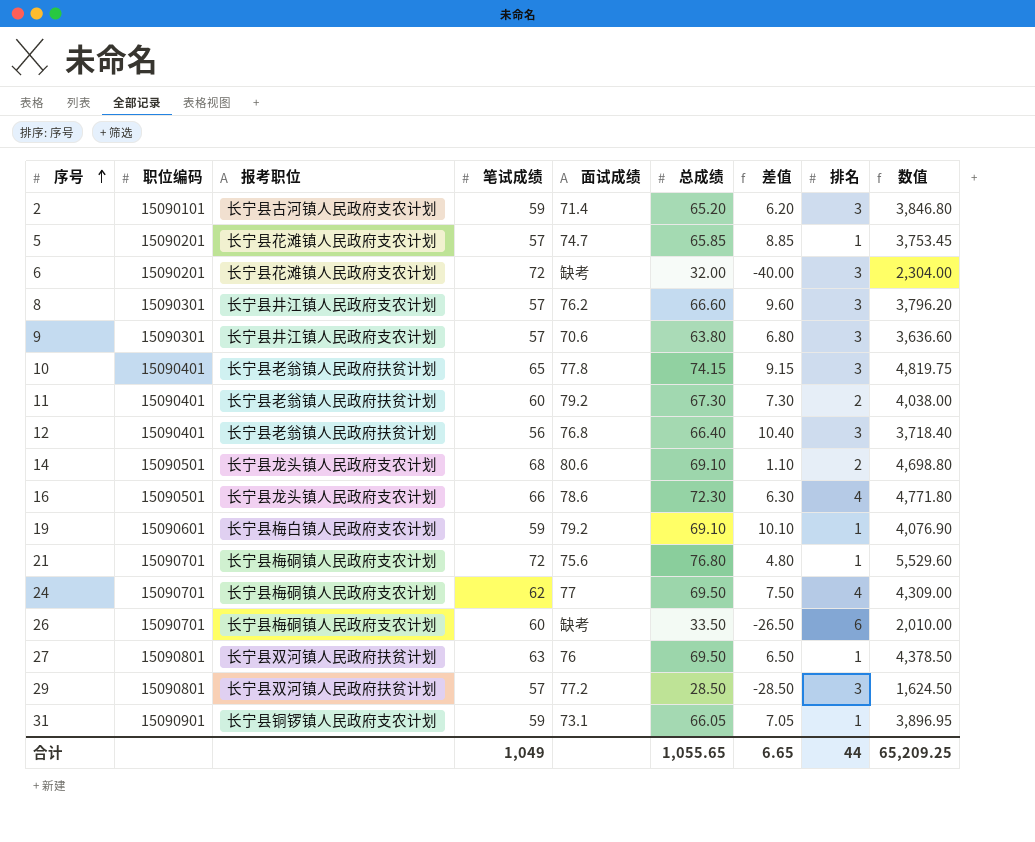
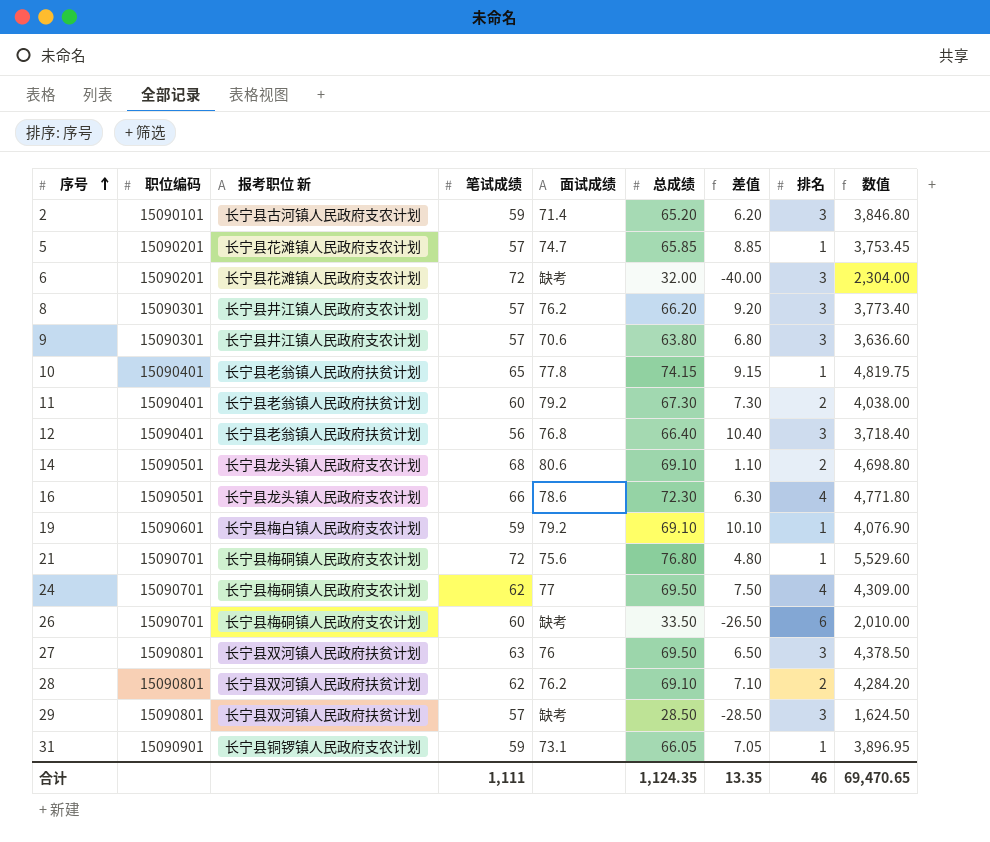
column name: 报考职位 -> 报考职位 新
8 | 总成绩: 66.60 -> 66.20
8 | 差值: 9.60 -> 9.20
8 | 数值: 3,796.20 -> 3,773.40
10 | 排名: 3 -> 1
27 | 排名: 1 -> 3
row 28: none -> 15090801 | 长宁县双河镇人民政府扶贫计划 | 62 | 76.2 | 69.10 | 7.10 | 2 | 4,284.20
29 | 面试成绩: 77.2 -> 缺考
合计 | 笔试成绩: 1,049 -> 1,111
合计 | 总成绩: 1,055.65 -> 1,124.35
合计 | 差值: 6.65 -> 13.35
合计 | 排名: 44 -> 46
合计 | 数值: 65,209.25 -> 69,470.65

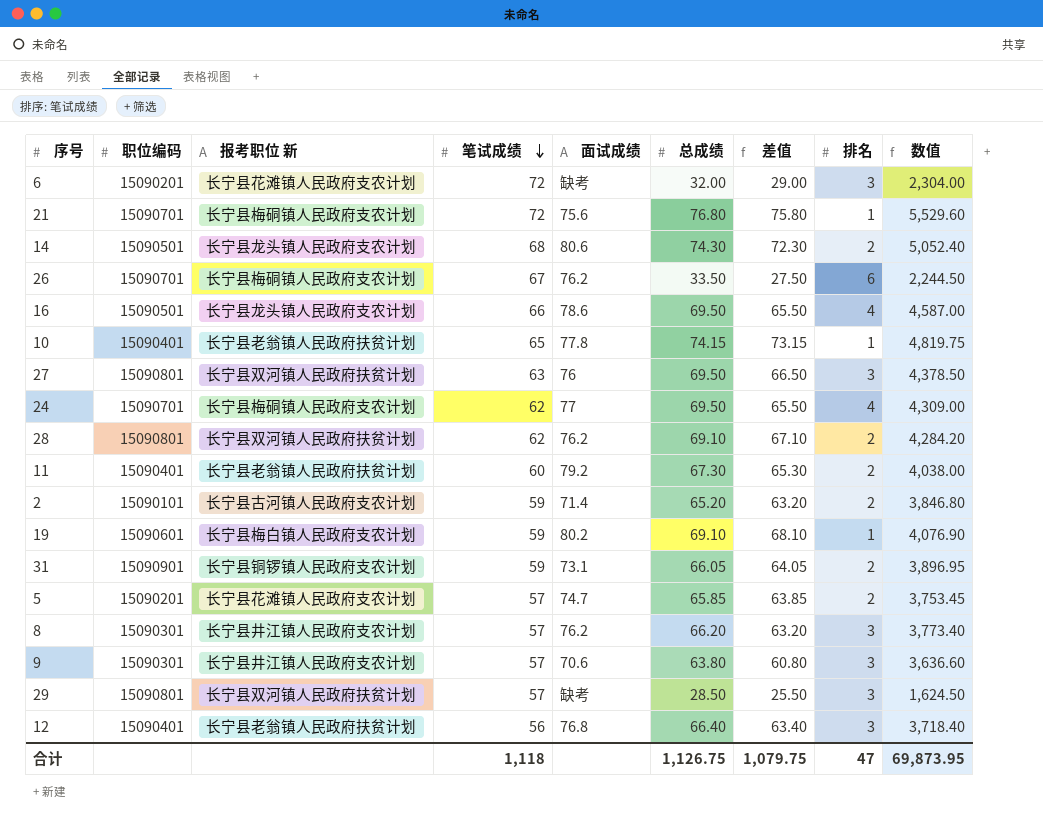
row order: 序号 ascending -> 笔试成绩 descending
column 差值 | formula: [总成绩] - [笔试成绩] -> [总成绩] - [排名]
14 | 总成绩: 69.10 -> 74.30
14 | 数值: 4,698.80 -> 5,052.40
26 | 笔试成绩: 60 -> 67
26 | 面试成绩: 缺考 -> 76.2
26 | 数值: 2,010.00 -> 2,244.50
16 | 总成绩: 72.30 -> 69.50
16 | 数值: 4,771.80 -> 4,587.00
2 | 排名: 3 -> 2
19 | 面试成绩: 79.2 -> 80.2
31 | 排名: 1 -> 2
5 | 排名: 1 -> 2
合计 | 笔试成绩: 1,111 -> 1,118
合计 | 总成绩: 1,124.35 -> 1,126.75
合计 | 差值: 13.35 -> 1,079.75
合计 | 排名: 46 -> 47
合计 | 数值: 69,470.65 -> 69,873.95

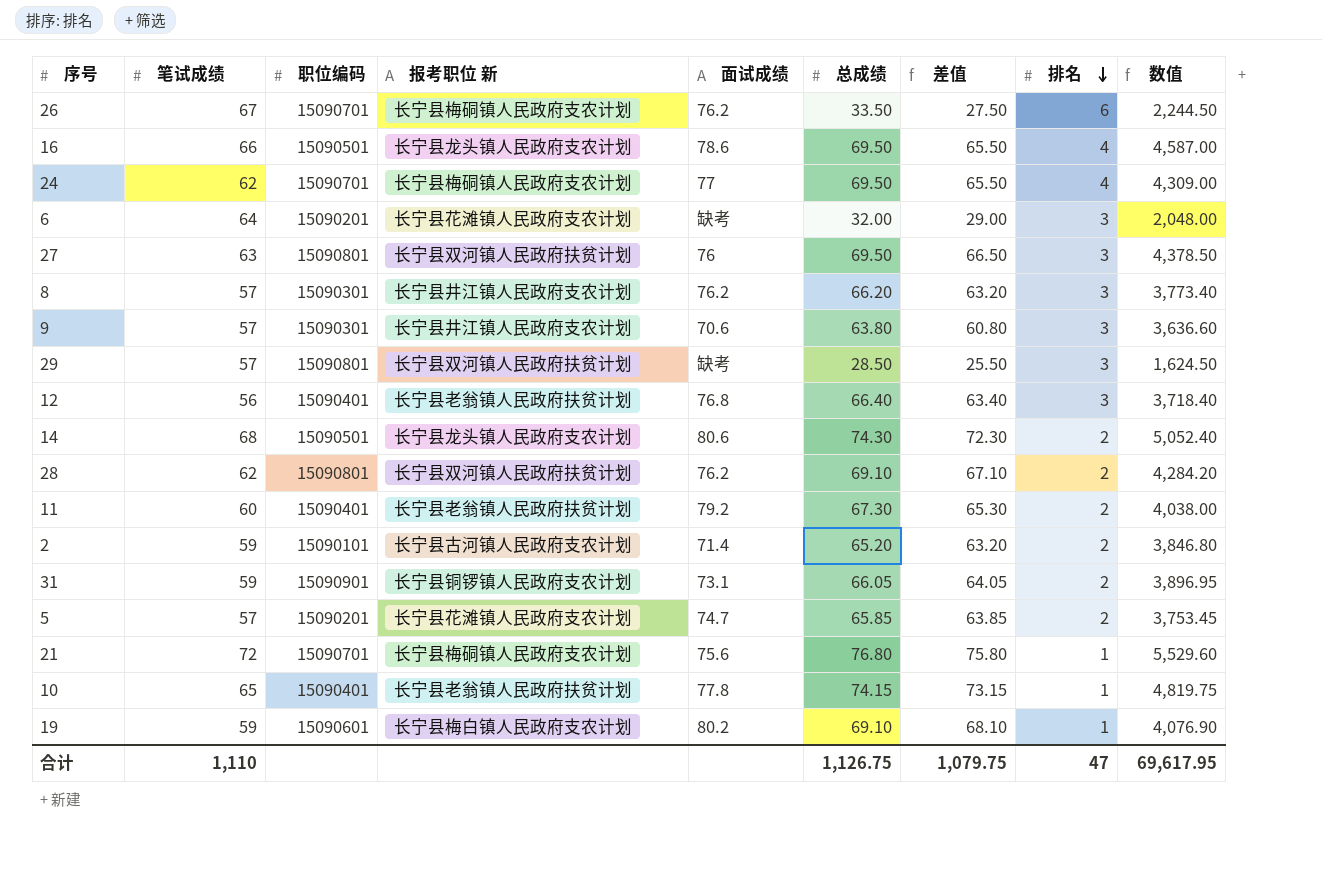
row order: 笔试成绩 descending -> 排名 descending
column 笔试成绩 | position: 4 -> 2
6 | 笔试成绩: 72 -> 64
6 | 数值: 2,304.00 -> 2,048.00
合计 | 笔试成绩: 1,118 -> 1,110
合计 | 数值: 69,873.95 -> 69,617.95

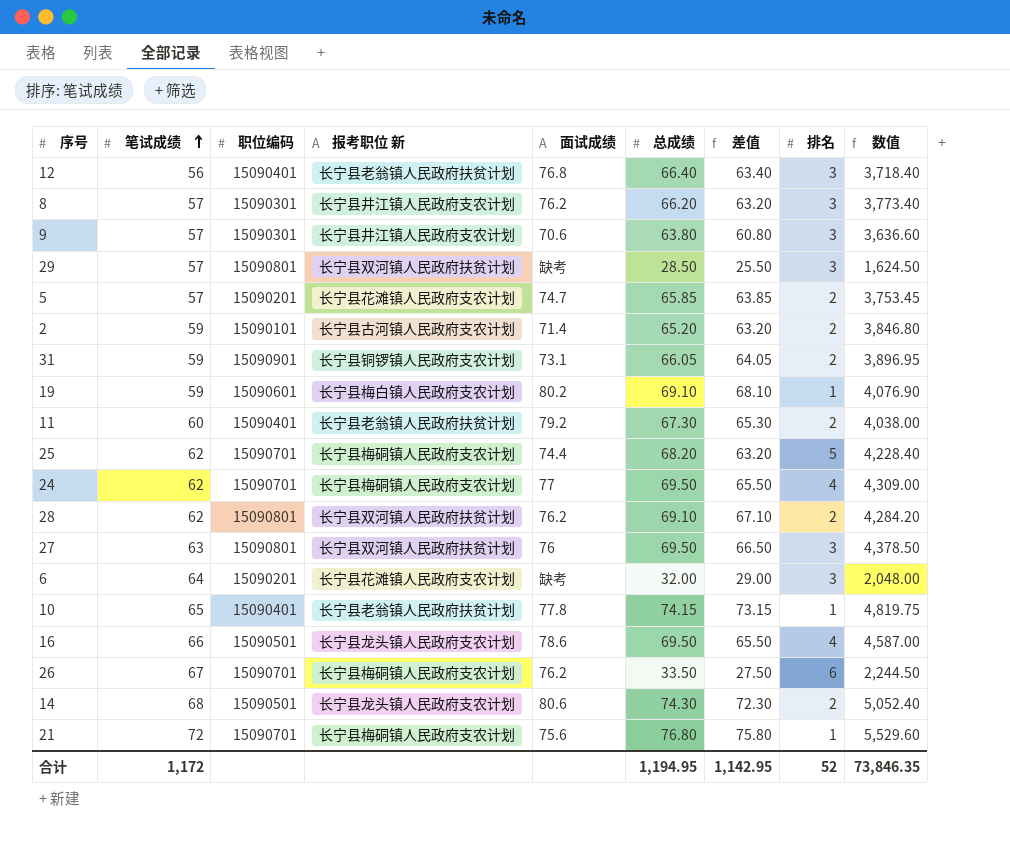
row order: 排名 descending -> 笔试成绩 ascending
row 25: none -> 62 | 15090701 | 长宁县梅硐镇人民政府支农计划 | 74.4 | 68.20 | 63.20 | 5 | 4,228.40
合计 | 笔试成绩: 1,110 -> 1,172
合计 | 总成绩: 1,126.75 -> 1,194.95
合计 | 差值: 1,079.75 -> 1,142.95
合计 | 排名: 47 -> 52
合计 | 数值: 69,617.95 -> 73,846.35

